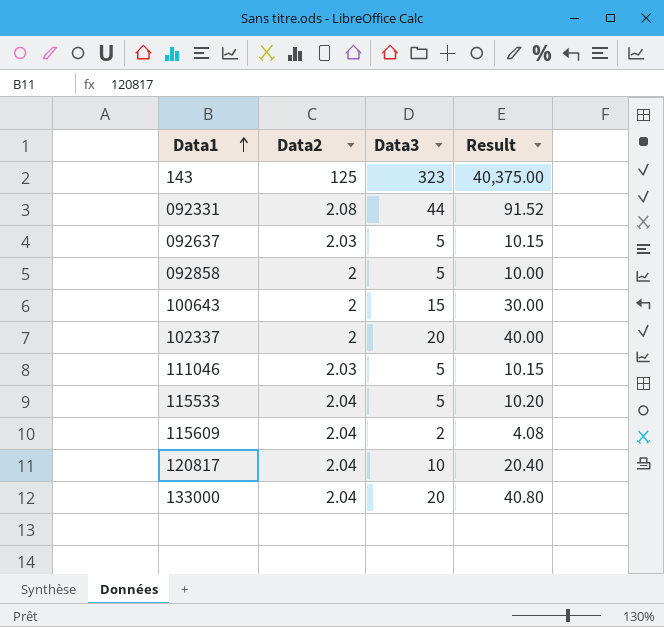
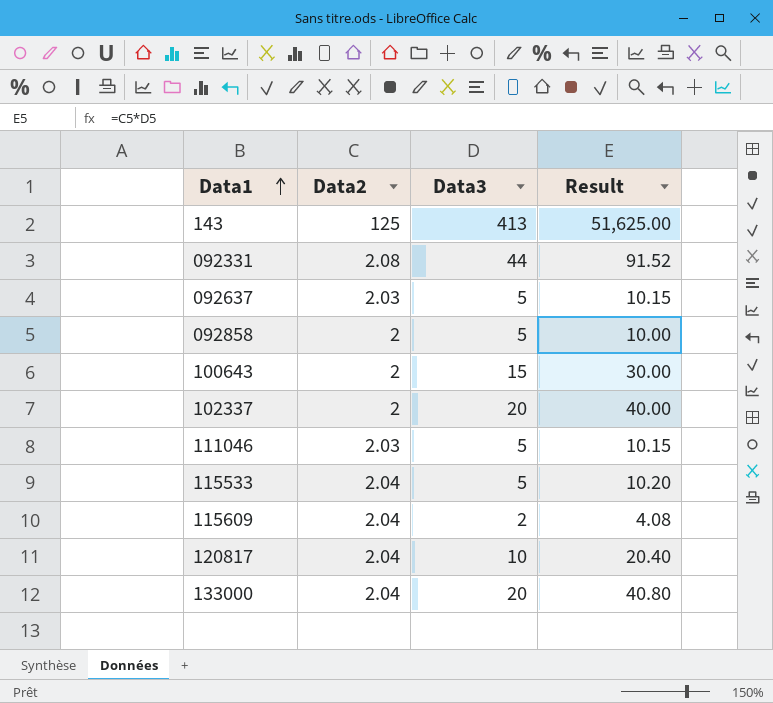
143 | Data3: 323 -> 413
143 | Result: 40,375.00 -> 51,625.00

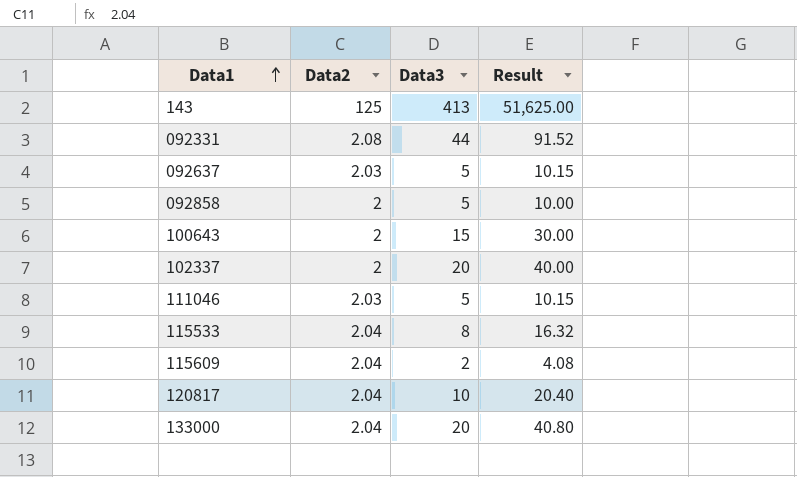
115533 | Data3: 5 -> 8
115533 | Result: 10.20 -> 16.32

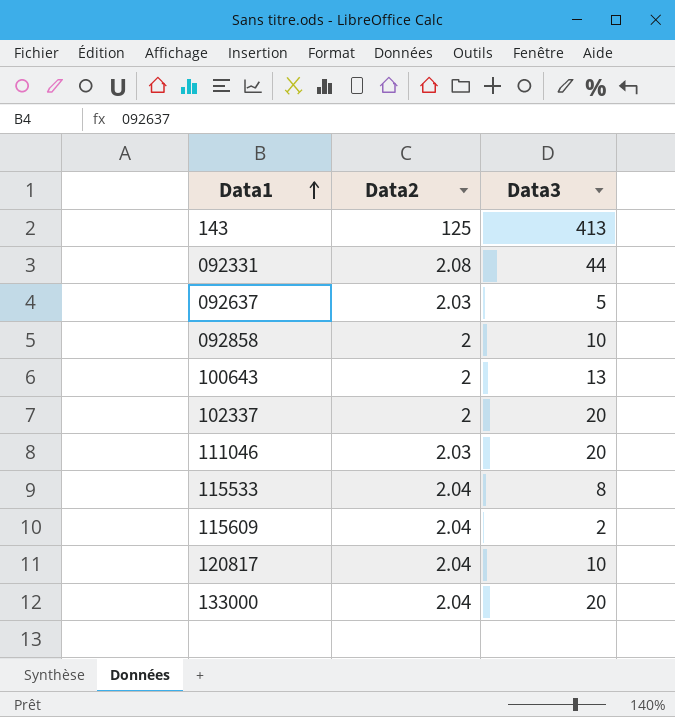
column Result | formula: [Data2] * [Data3] -> none
092858 | Data3: 5 -> 10
100643 | Data3: 15 -> 13
111046 | Data3: 5 -> 20

